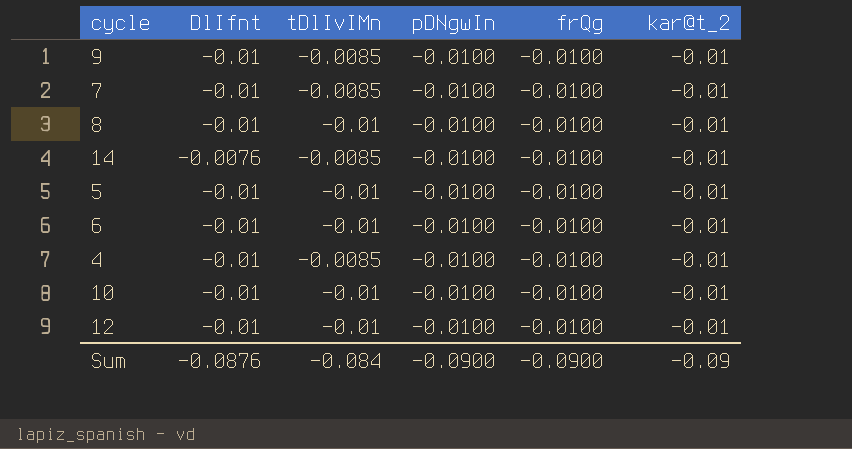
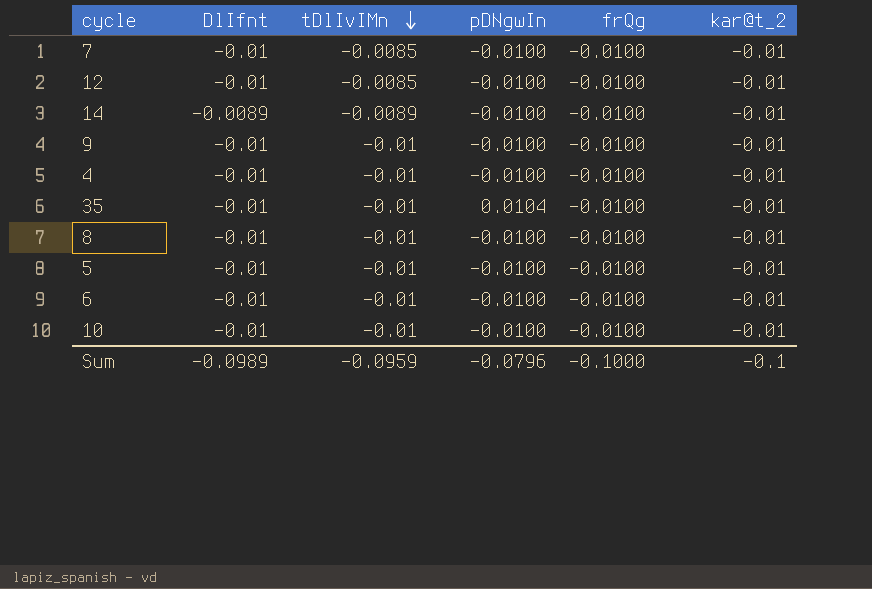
row order: none -> tDlIvIMn descending
12 | tDlIvIMn: -0.01 -> -0.0085
14 | DlIfnt: -0.0076 -> -0.0089
14 | tDlIvIMn: -0.0085 -> -0.0089
9 | tDlIvIMn: -0.0085 -> -0.01
4 | tDlIvIMn: -0.0085 -> -0.01
row 35: none -> -0.01 | -0.01 | 0.0104 | -0.0100 | -0.01
Sum | DlIfnt: -0.0876 -> -0.0989
Sum | tDlIvIMn: -0.084 -> -0.0959
Sum | pDNgwIn: -0.0900 -> -0.0796
Sum | frQg: -0.0900 -> -0.1000
Sum | kar@t_2: -0.09 -> -0.1

